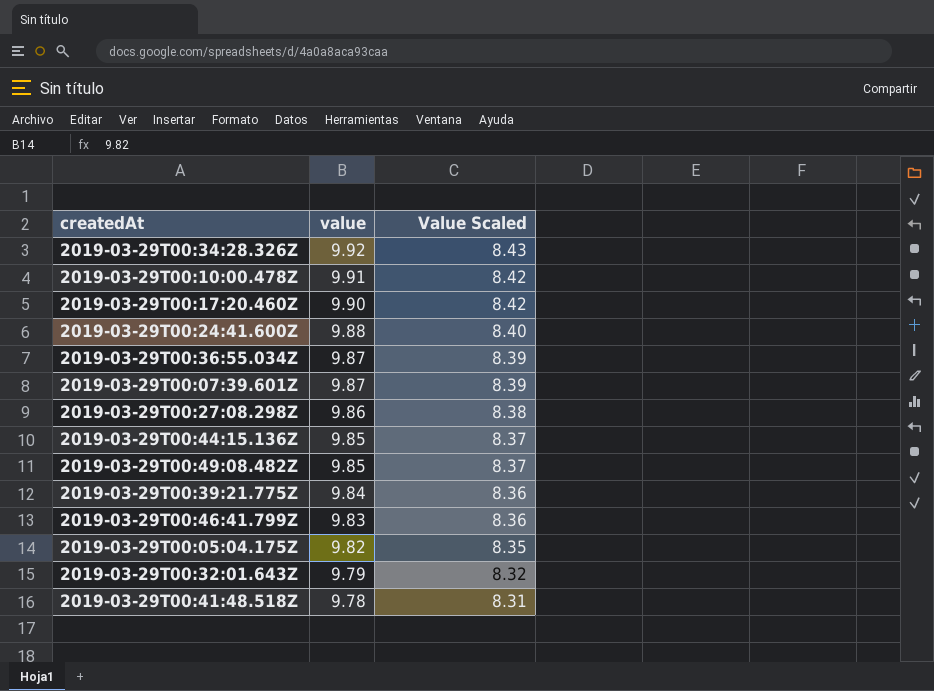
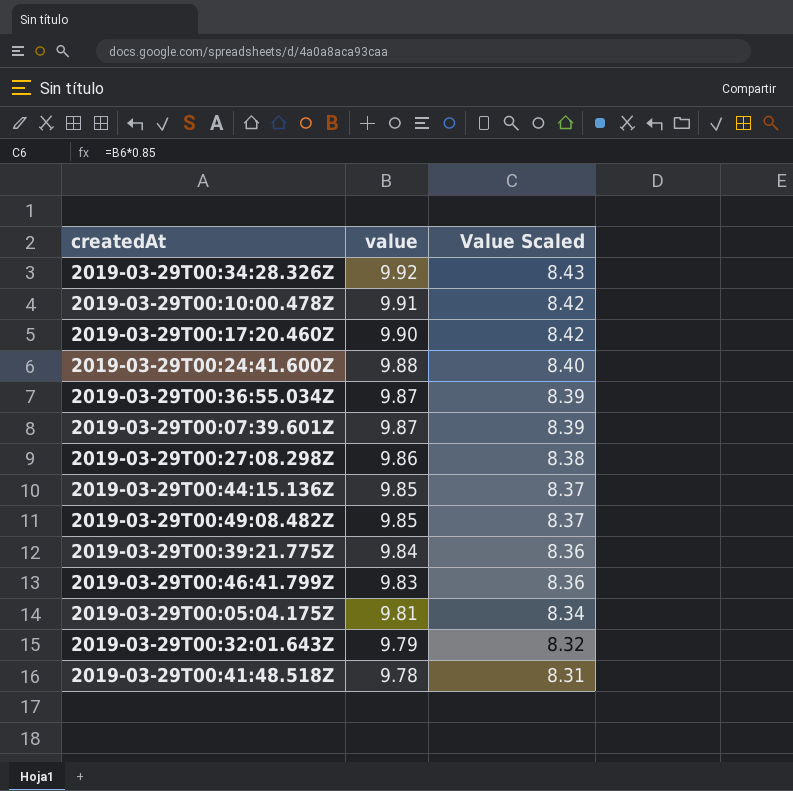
2019-03-29T00:05:04.175Z | value: 9.82 -> 9.81
2019-03-29T00:05:04.175Z | Value Scaled: 8.35 -> 8.34

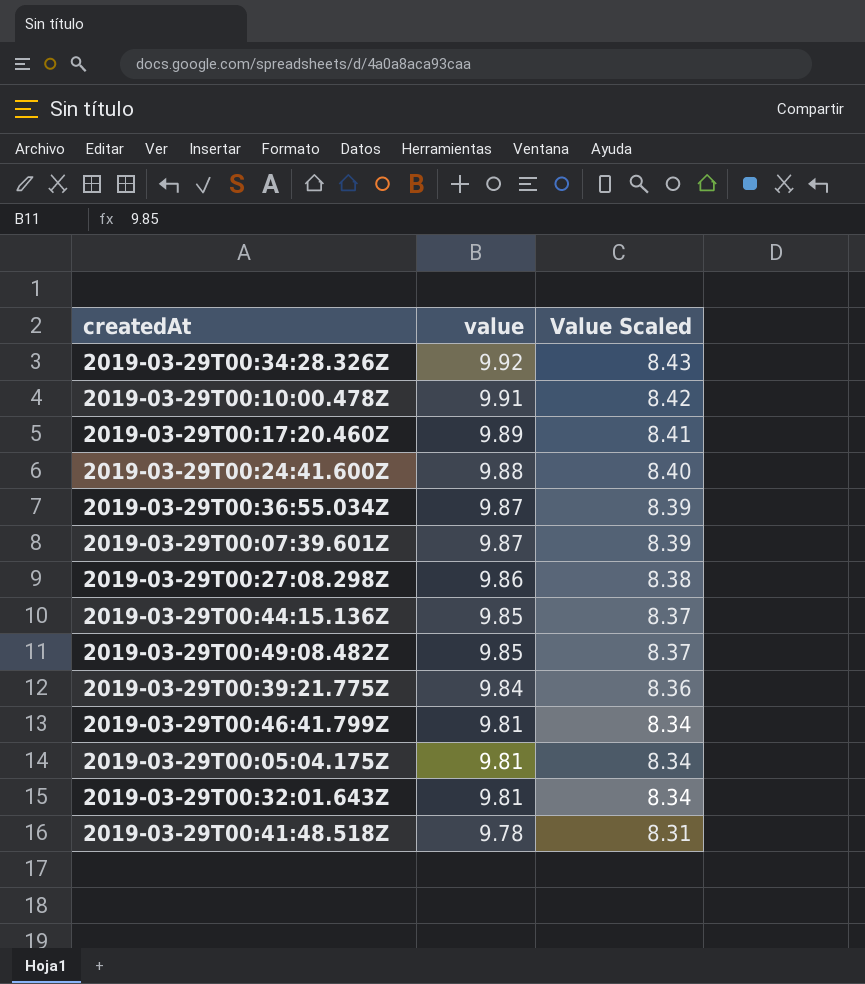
2019-03-29T00:17:20.460Z | value: 9.90 -> 9.89
2019-03-29T00:17:20.460Z | Value Scaled: 8.42 -> 8.41
2019-03-29T00:46:41.799Z | value: 9.83 -> 9.81
2019-03-29T00:46:41.799Z | Value Scaled: 8.36 -> 8.34
2019-03-29T00:32:01.643Z | value: 9.79 -> 9.81
2019-03-29T00:32:01.643Z | Value Scaled: 8.32 -> 8.34

